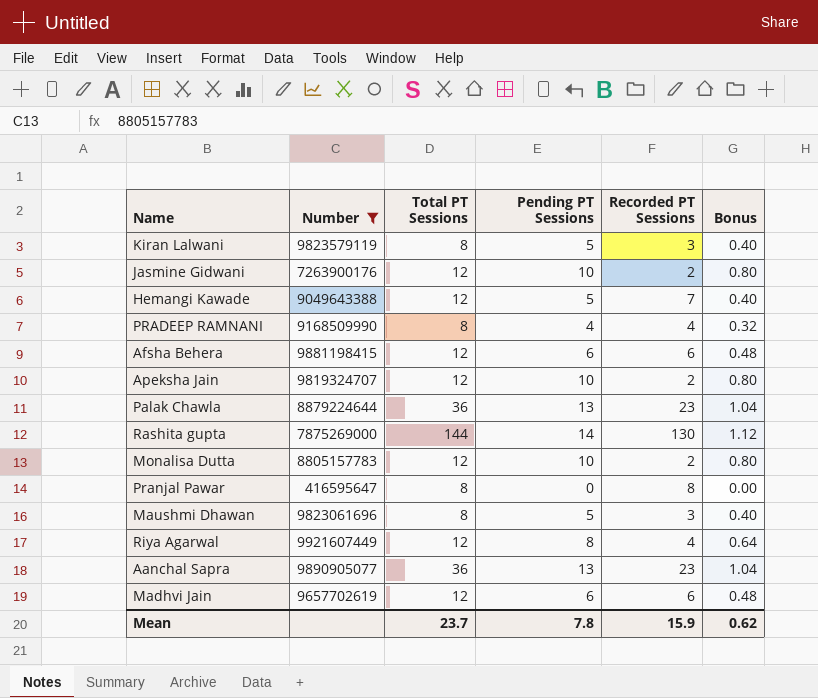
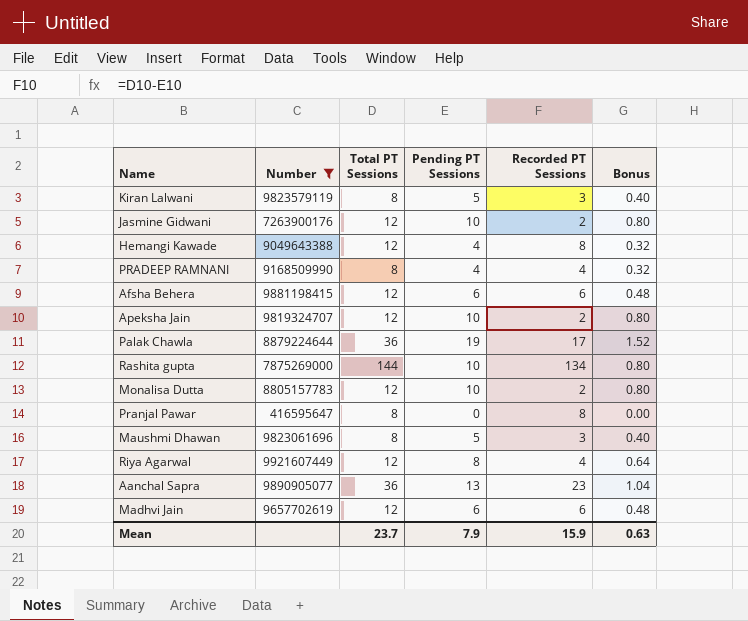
Hemangi Kawade | Pending PT Sessions: 5 -> 4
Hemangi Kawade | Recorded PT Sessions: 7 -> 8
Hemangi Kawade | Bonus: 0.40 -> 0.32
Palak Chawla | Pending PT Sessions: 13 -> 19
Palak Chawla | Recorded PT Sessions: 23 -> 17
Palak Chawla | Bonus: 1.04 -> 1.52
Rashita gupta | Pending PT Sessions: 14 -> 10
Rashita gupta | Recorded PT Sessions: 130 -> 134
Rashita gupta | Bonus: 1.12 -> 0.80
Mean | Pending PT Sessions: 7.8 -> 7.9
Mean | Bonus: 0.62 -> 0.63

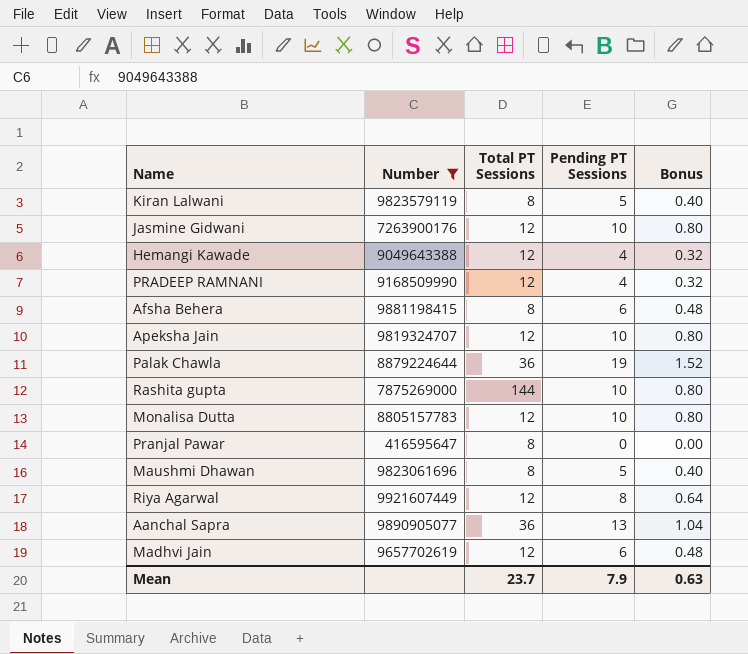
column Recorded PT Sessions | formula: [Total PT Sessions] - [Pending PT Sessions] -> none
PRADEEP RAMNANI | Total PT Sessions: 8 -> 12
Afsha Behera | Total PT Sessions: 12 -> 8

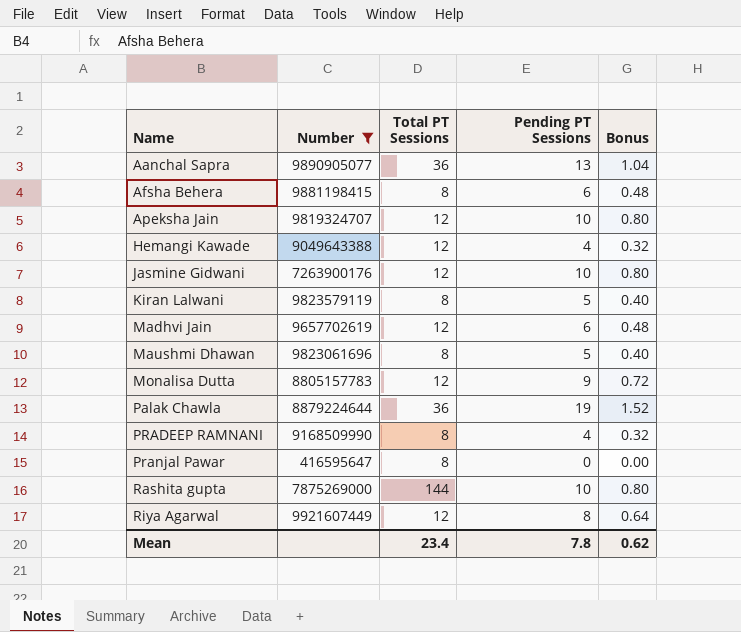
row order: none -> Name ascending
Monalisa Dutta | Pending PT Sessions: 10 -> 9
Monalisa Dutta | Bonus: 0.80 -> 0.72
PRADEEP RAMNANI | Total PT Sessions: 12 -> 8
Mean | Total PT Sessions: 23.7 -> 23.4
Mean | Pending PT Sessions: 7.9 -> 7.8
Mean | Bonus: 0.63 -> 0.62

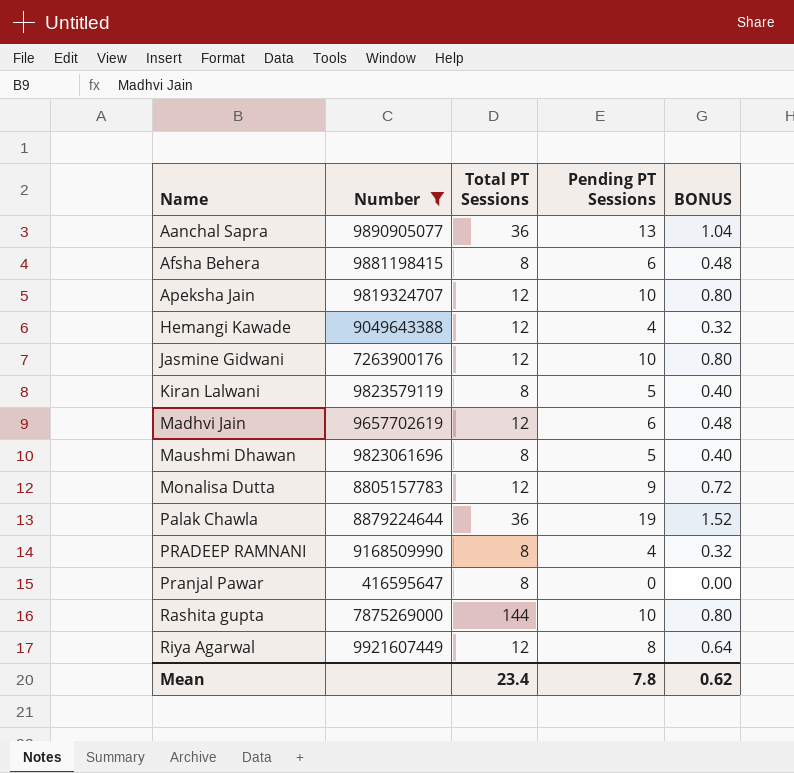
column name: Bonus -> BONUS

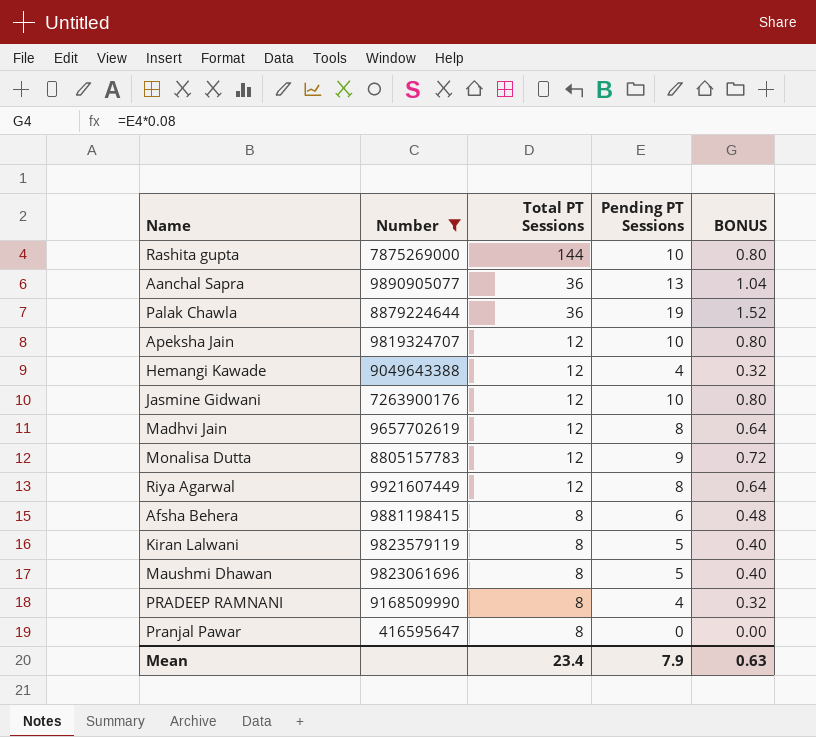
row order: Name ascending -> Total PT Sessions descending
Madhvi Jain | Pending PT Sessions: 6 -> 8
Madhvi Jain | BONUS: 0.48 -> 0.64
Mean | Pending PT Sessions: 7.8 -> 7.9
Mean | BONUS: 0.62 -> 0.63

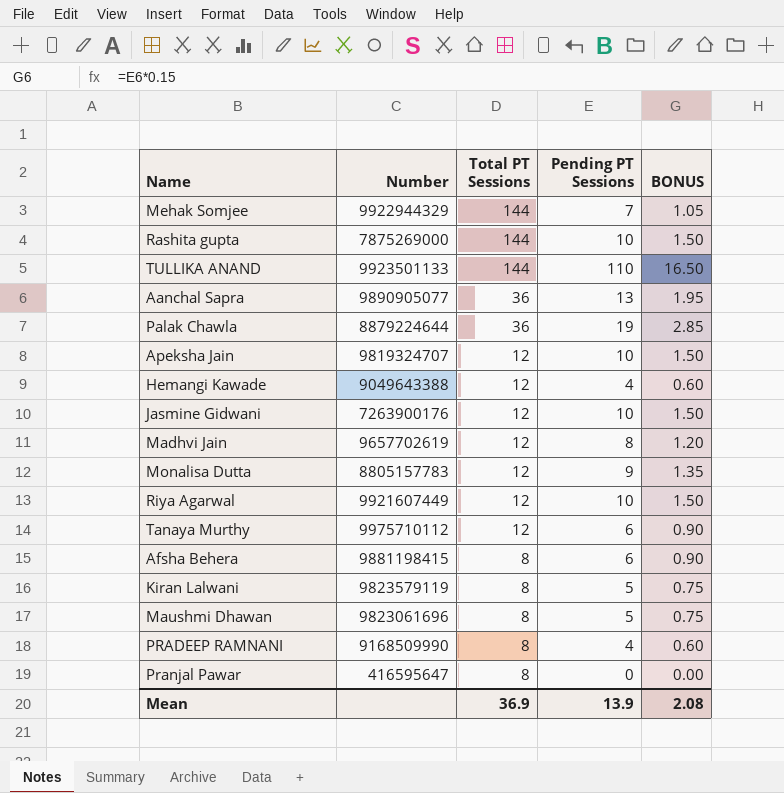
filter: Number <= 9921607449 -> none
column BONUS | formula: [Pending PT Sessions] * 0.08 -> [Pending PT Sessions] * 0.15
Riya Agarwal | Pending PT Sessions: 8 -> 10
Mean | Total PT Sessions: 23.4 -> 36.9
Mean | Pending PT Sessions: 7.9 -> 13.9
Mean | BONUS: 0.63 -> 2.08

